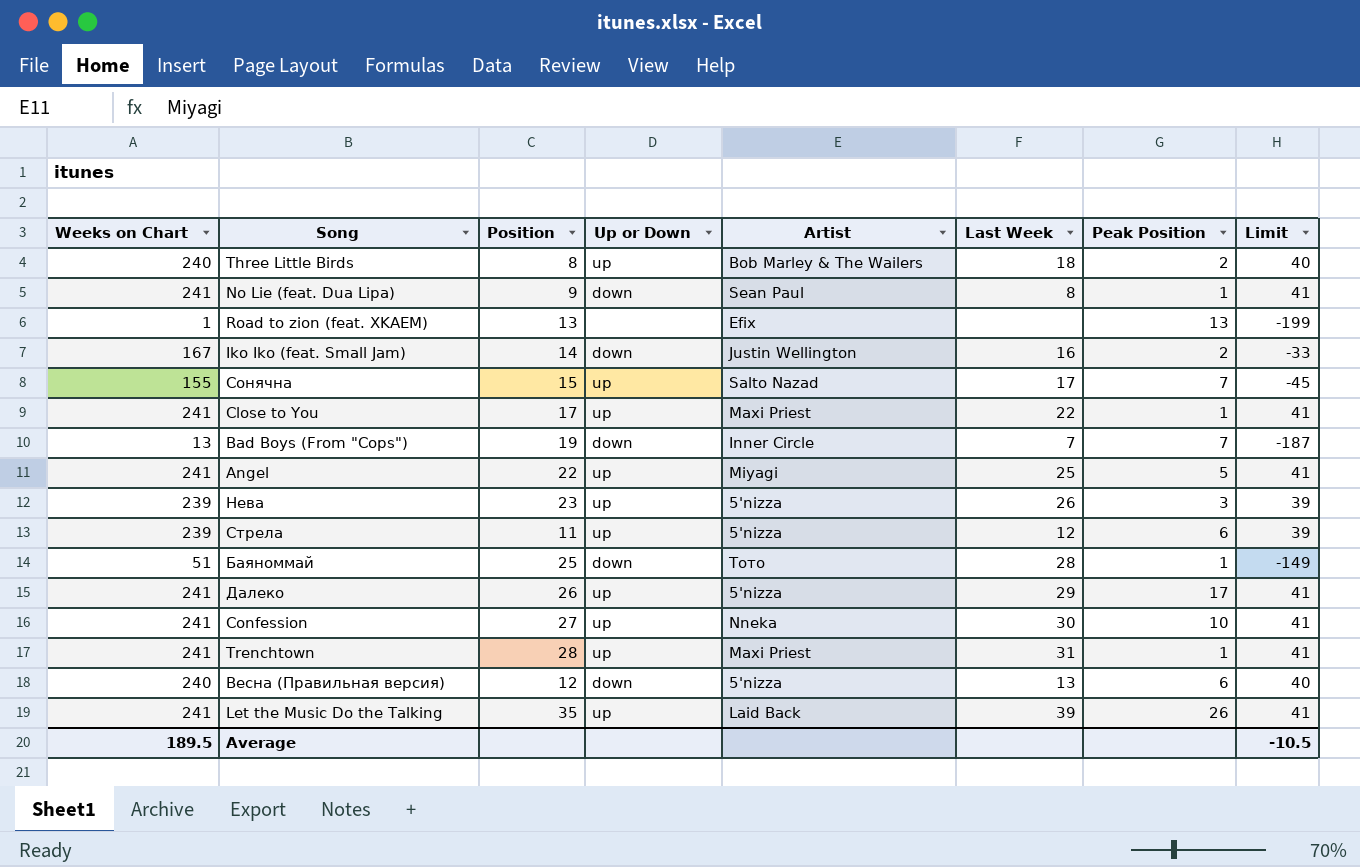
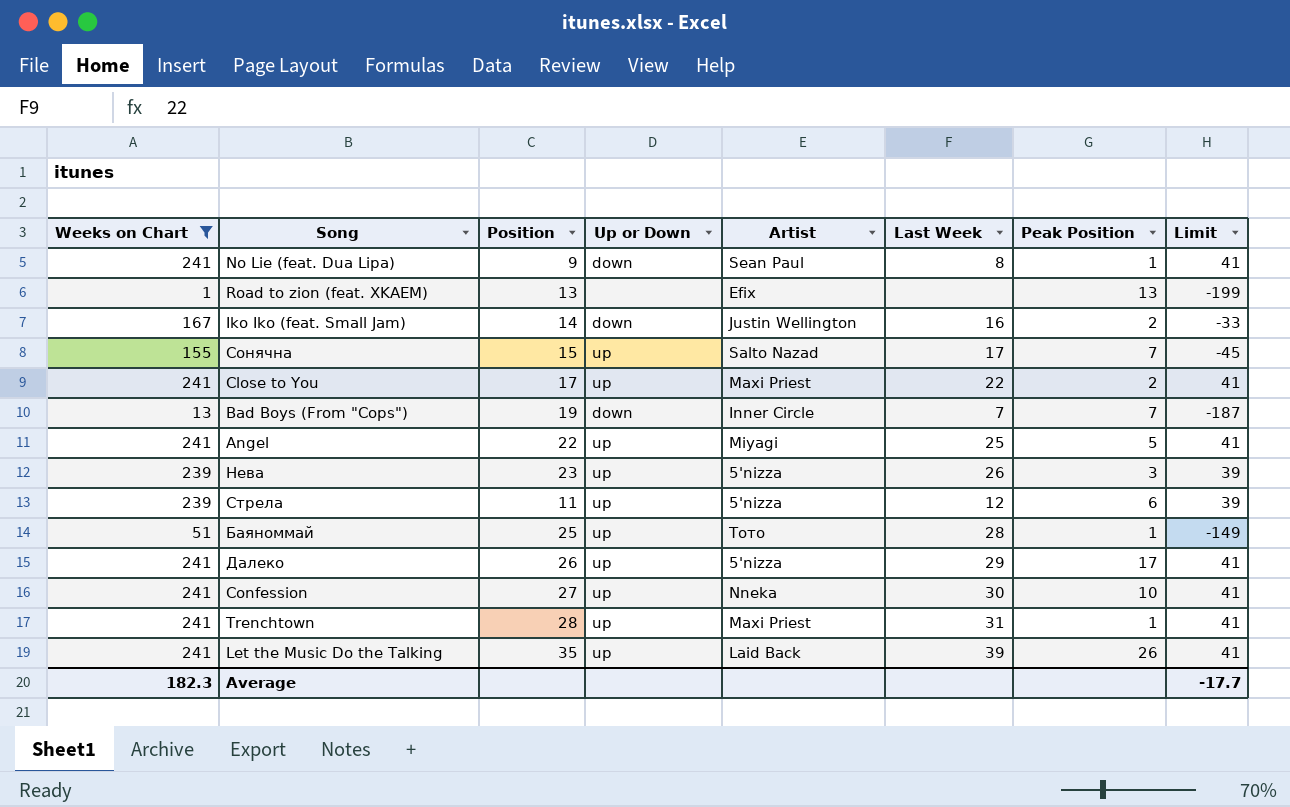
filter: none -> Weeks on Chart != 240
Close to You | Peak Position: 1 -> 2
Баяноммай | Up or Down: down -> up
Average | Weeks on Chart: 189.5 -> 182.3
Average | Limit: -10.5 -> -17.7

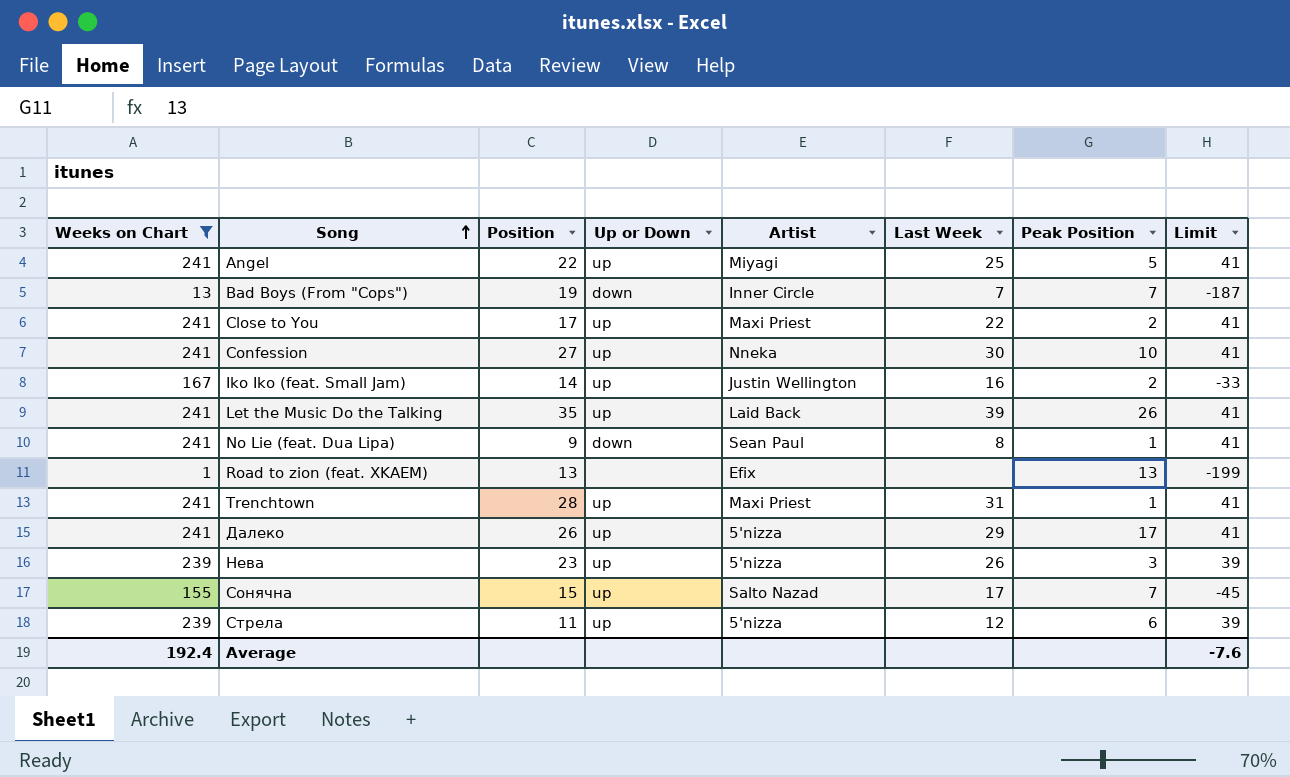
row order: none -> Song ascending
row Баяноммай: 51 | 25 | up | Тото | 28 | 1 | -149 -> none
Iko Iko (feat. Small Jam) | Up or Down: down -> up
Average | Weeks on Chart: 182.3 -> 192.4
Average | Limit: -17.7 -> -7.6

